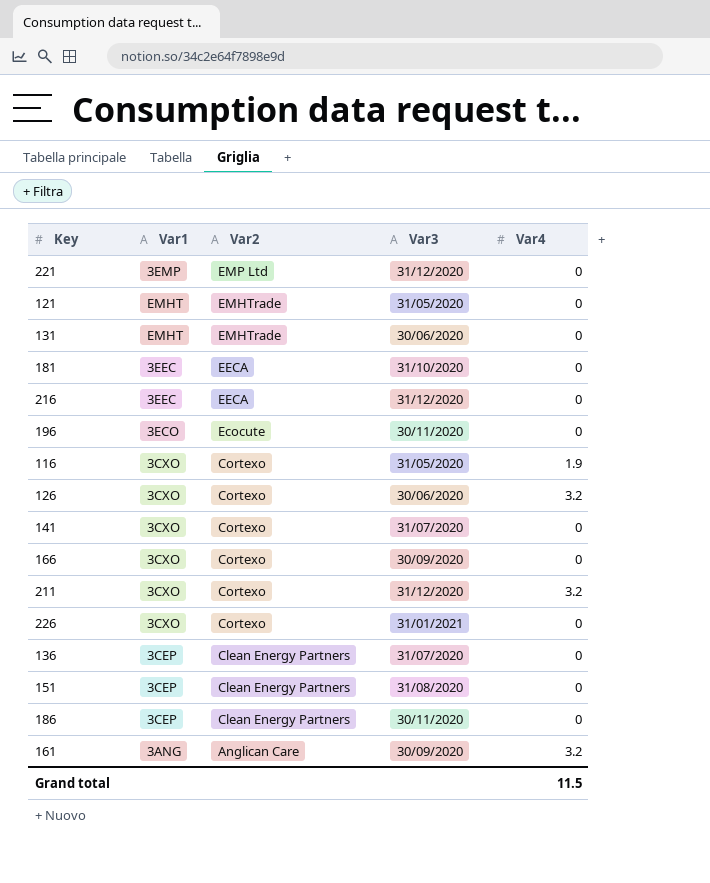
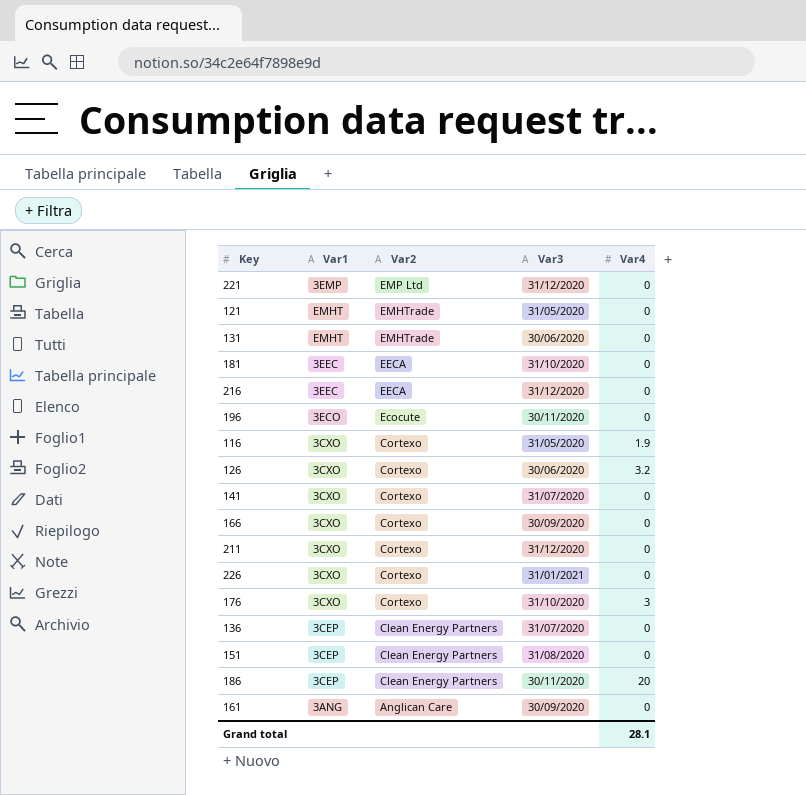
211 | Var4: 3.2 -> 0
row 176: none -> 3CXO | Cortexo | 31/10/2020 | 3
186 | Var4: 0 -> 20
161 | Var4: 3.2 -> 0
Grand total | Var4: 11.5 -> 28.1

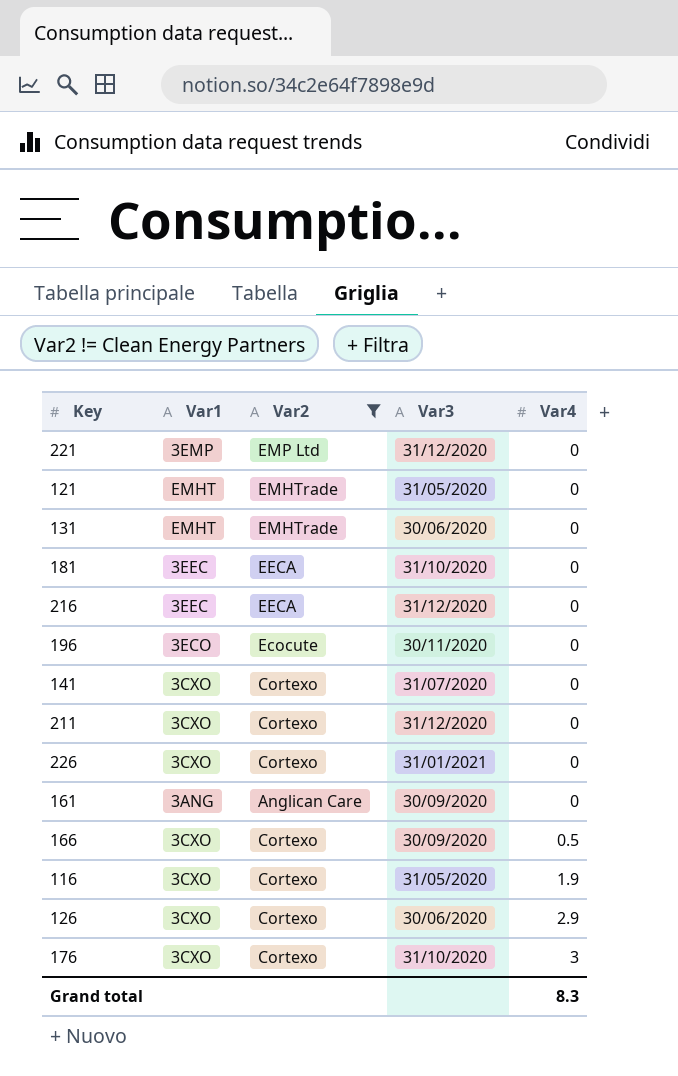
filter: none -> Var2 != Clean Energy Partners
row order: Var2 descending -> Var4 ascending
166 | Var4: 0 -> 0.5
126 | Var4: 3.2 -> 2.9
Grand total | Var4: 28.1 -> 8.3

